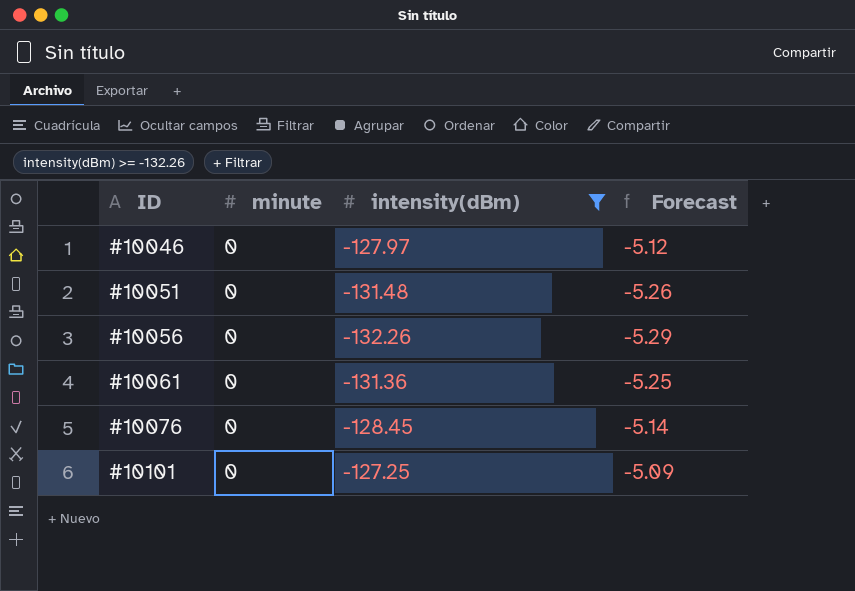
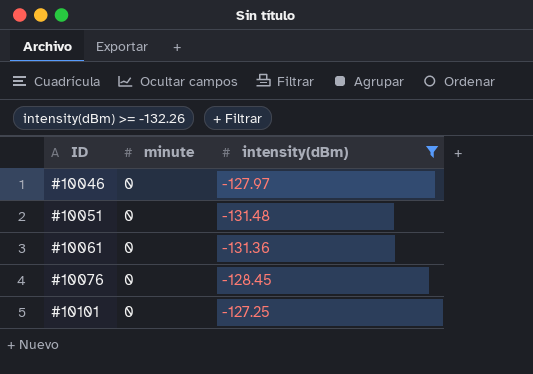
column Forecast | formula: [intensity(dBm)] * 0.04 -> none
row #10056: 0 | -132.26 | -5.29 -> none

